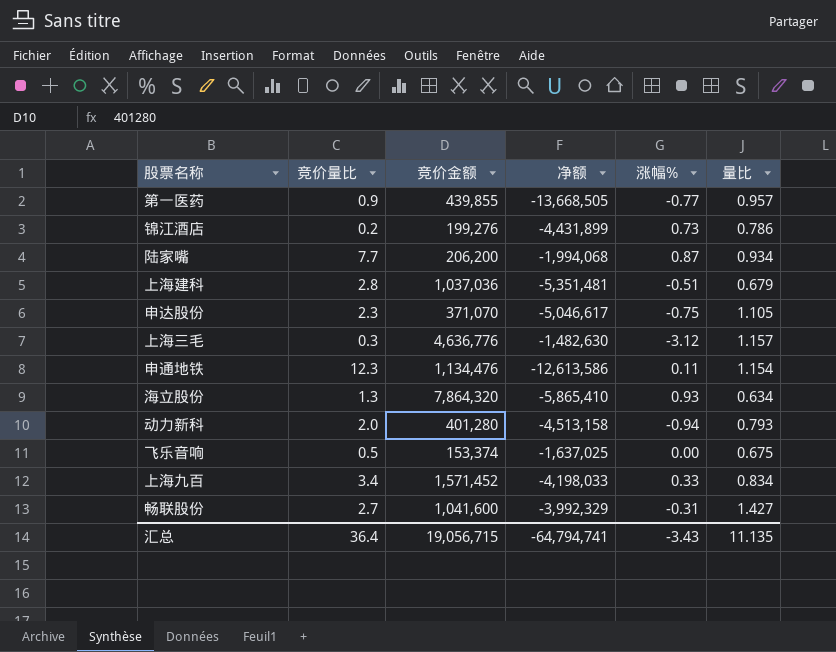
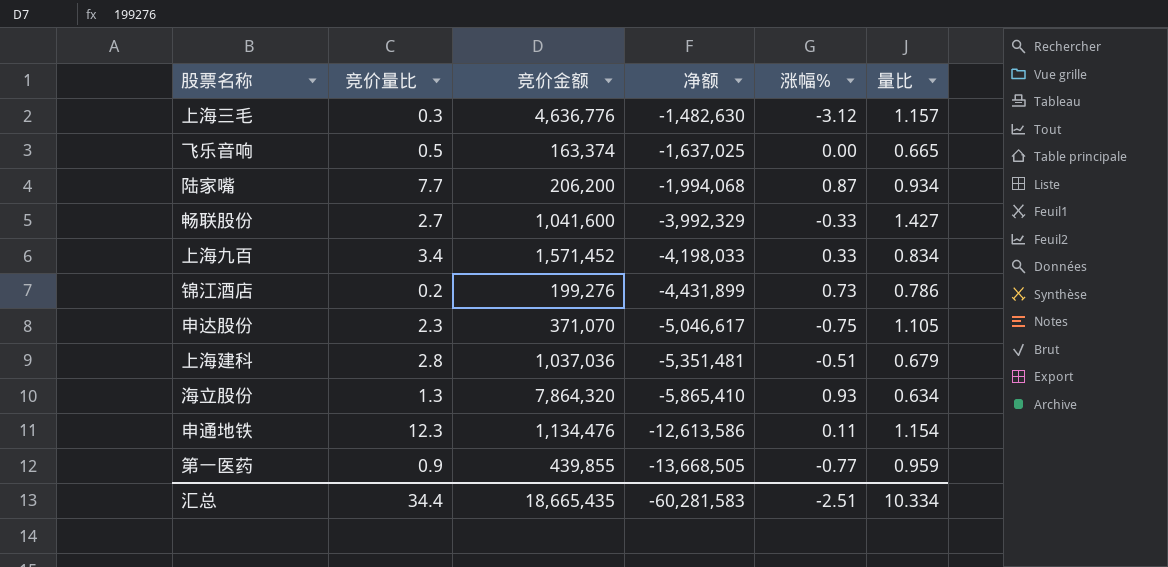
row order: none -> 净额 descending
row 动力新科: 2.0 | 401,280 | -4,513,158 | -0.94 | 0.793 -> none
飞乐音响 | 竞价金额: 153,374 -> 163,374
飞乐音响 | 量比: 0.675 -> 0.665
畅联股份 | 涨幅%: -0.31 -> -0.33
第一医药 | 量比: 0.957 -> 0.959
汇总 | 竞价量比: 36.4 -> 34.4
汇总 | 竞价金额: 19,056,715 -> 18,665,435
汇总 | 净额: -64,794,741 -> -60,281,583
汇总 | 涨幅%: -3.43 -> -2.51
汇总 | 量比: 11.135 -> 10.334

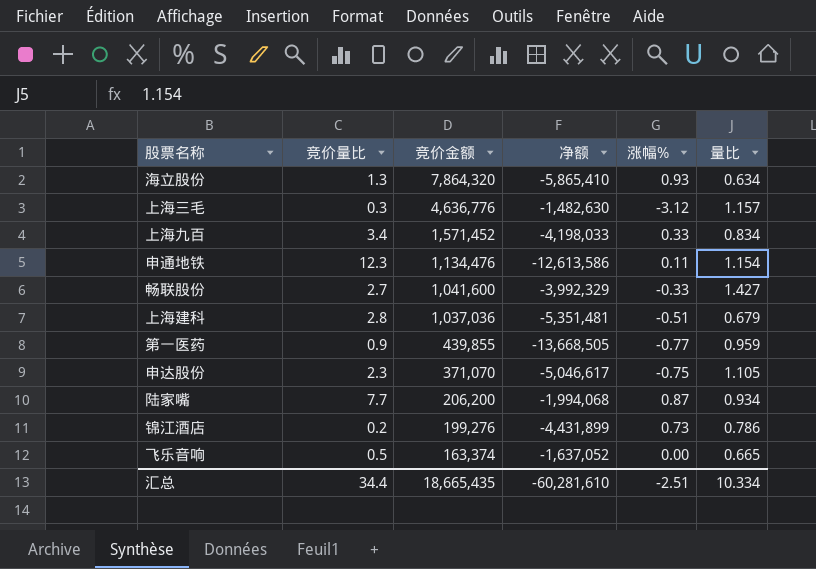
row order: 净额 descending -> 竞价金额 descending
飞乐音响 | 净额: -1,637,025 -> -1,637,052
汇总 | 净额: -60,281,583 -> -60,281,610

